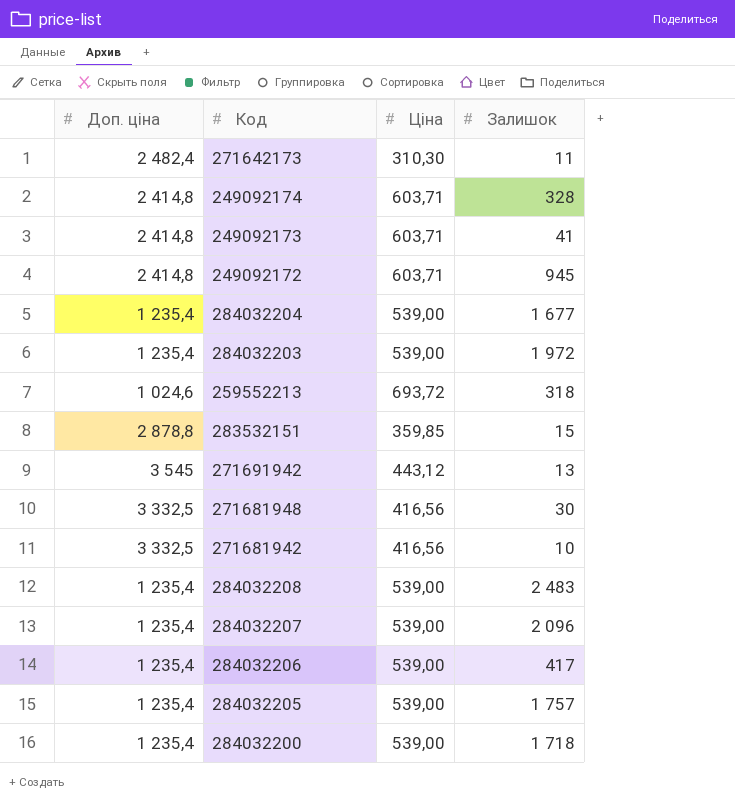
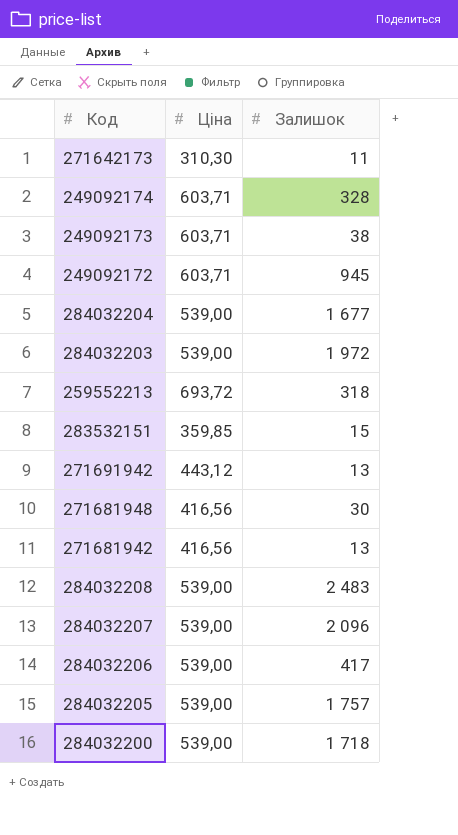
column Доп. ціна | position: 1 -> none
249092173 | Залишок: 41 -> 38
271681942 | Залишок: 10 -> 13

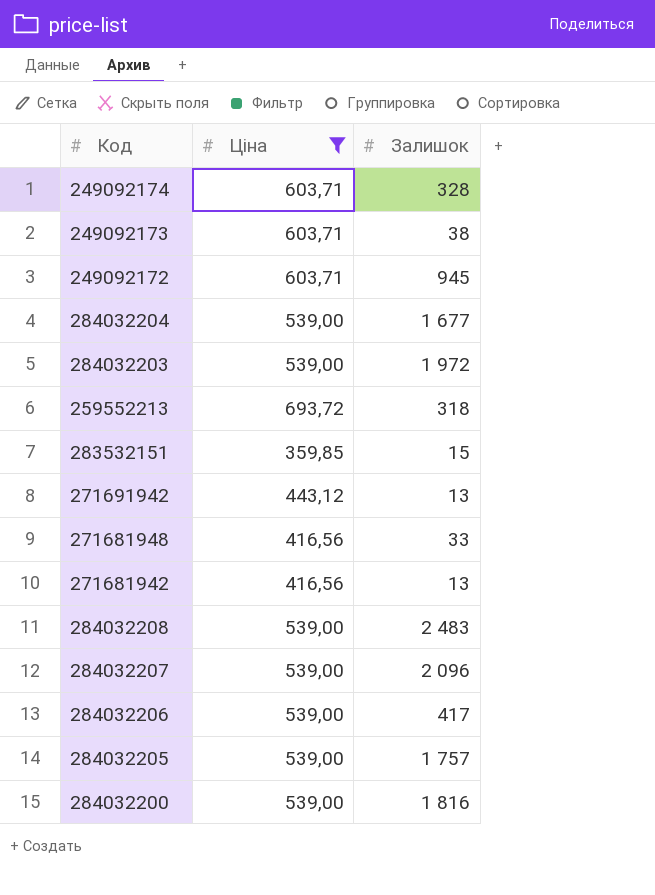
filter: none -> Ціна != 310,30
271681948 | Залишок: 30 -> 33
284032200 | Залишок: 1 718 -> 1 816

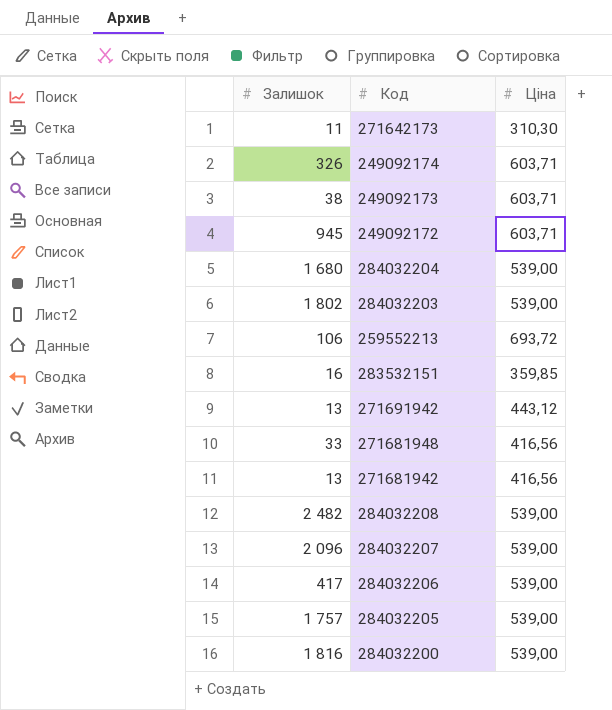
filter: Ціна != 310,30 -> none
column Залишок | position: 3 -> 1
249092174 | Залишок: 328 -> 326
284032204 | Залишок: 1 677 -> 1 680
284032203 | Залишок: 1 972 -> 1 802
259552213 | Залишок: 318 -> 106
283532151 | Залишок: 15 -> 16
284032208 | Залишок: 2 483 -> 2 482

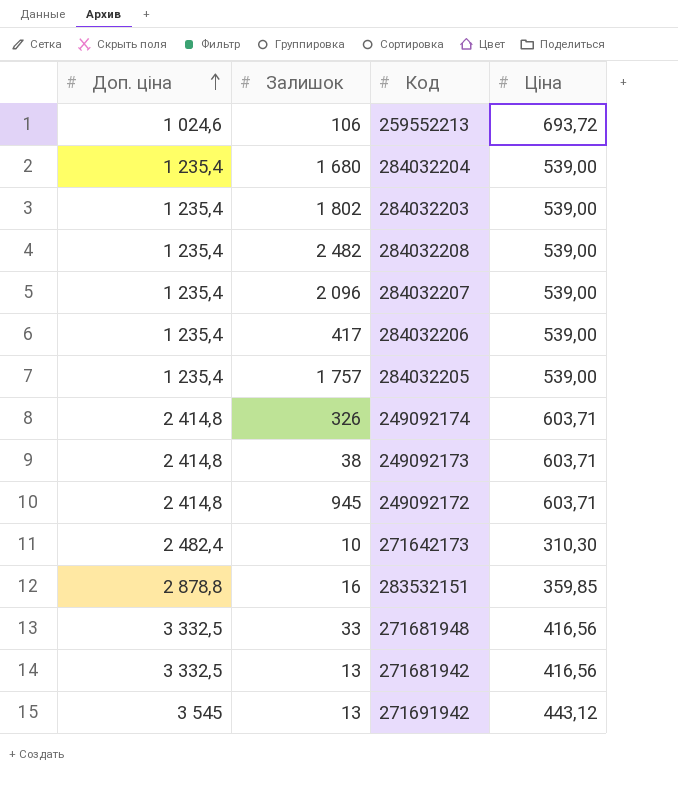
row order: none -> Доп. ціна ascending
column Доп. ціна | position: none -> 1
row 284032200: 1 816 | 539,00 -> none
271642173 | Залишок: 11 -> 10

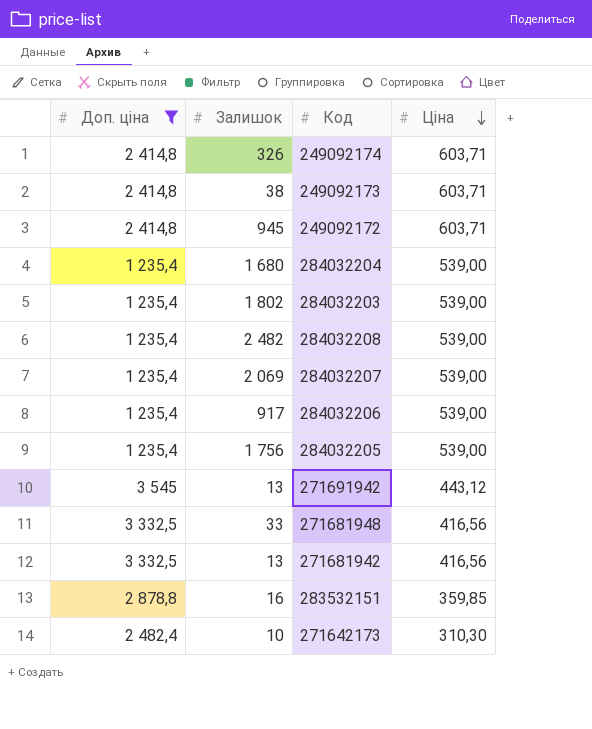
filter: none -> Доп. ціна != 1 024,6
row order: Доп. ціна ascending -> Ціна descending
284032207 | Залишок: 2 096 -> 2 069
284032206 | Залишок: 417 -> 917
284032205 | Залишок: 1 757 -> 1 756

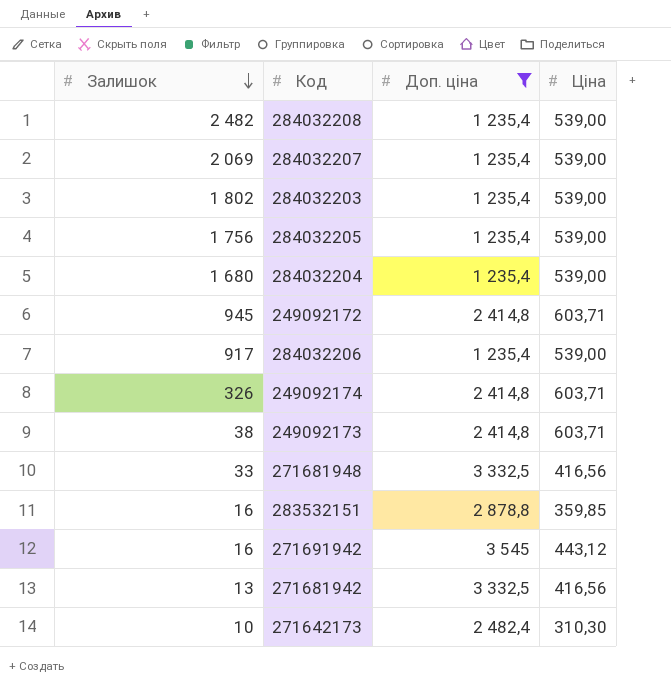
row order: Ціна descending -> Залишок descending
column Доп. ціна | position: 1 -> 3
271691942 | Залишок: 13 -> 16

